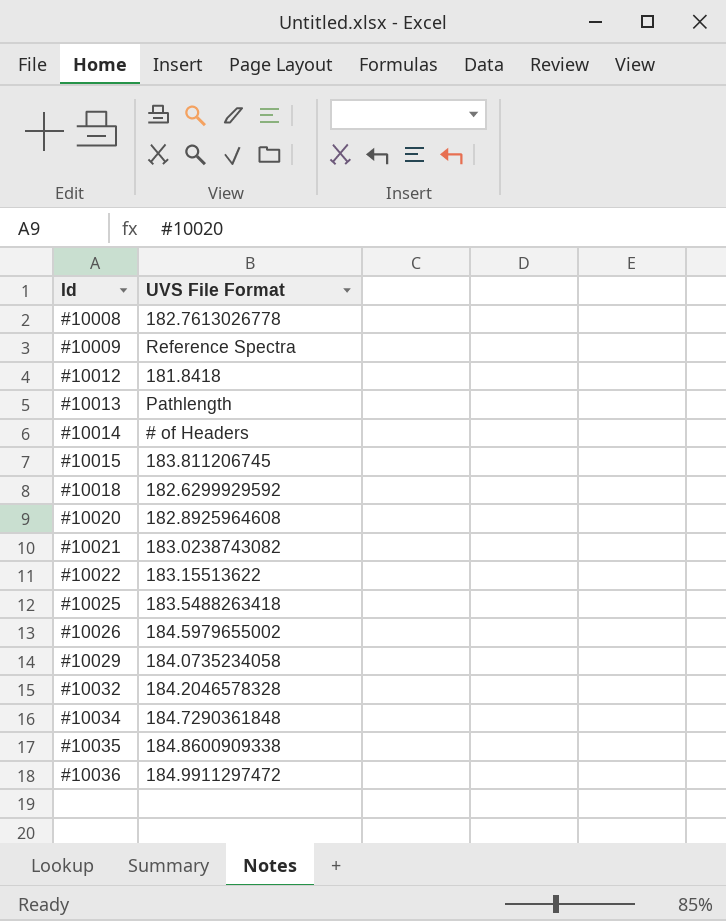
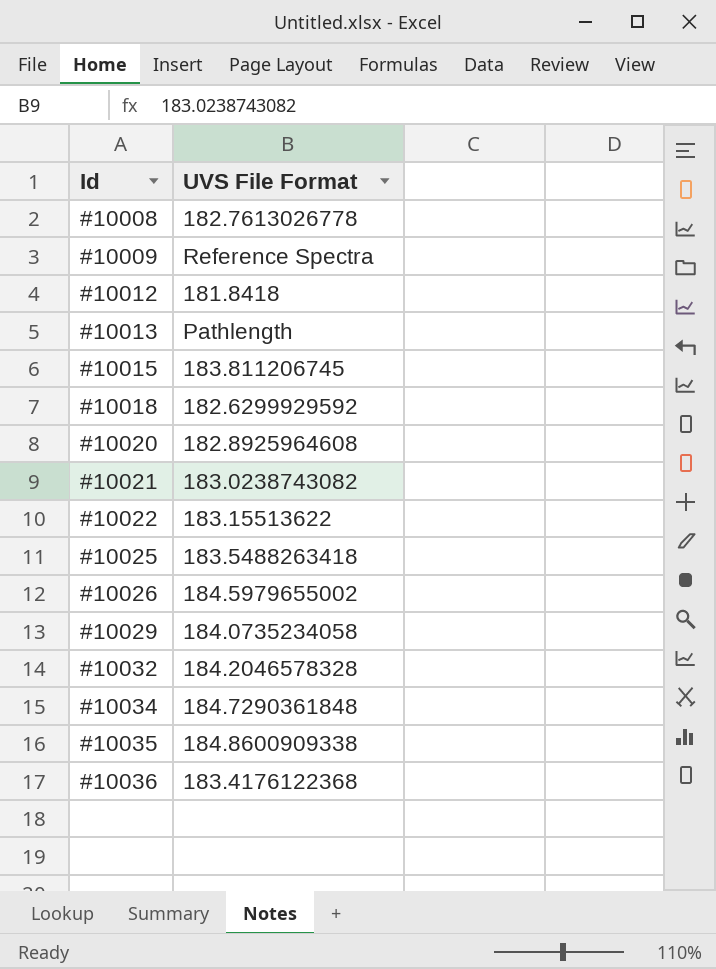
row #10014: # of Headers -> none
#10036 | UVS File Format: 184.9911297472 -> 183.4176122368

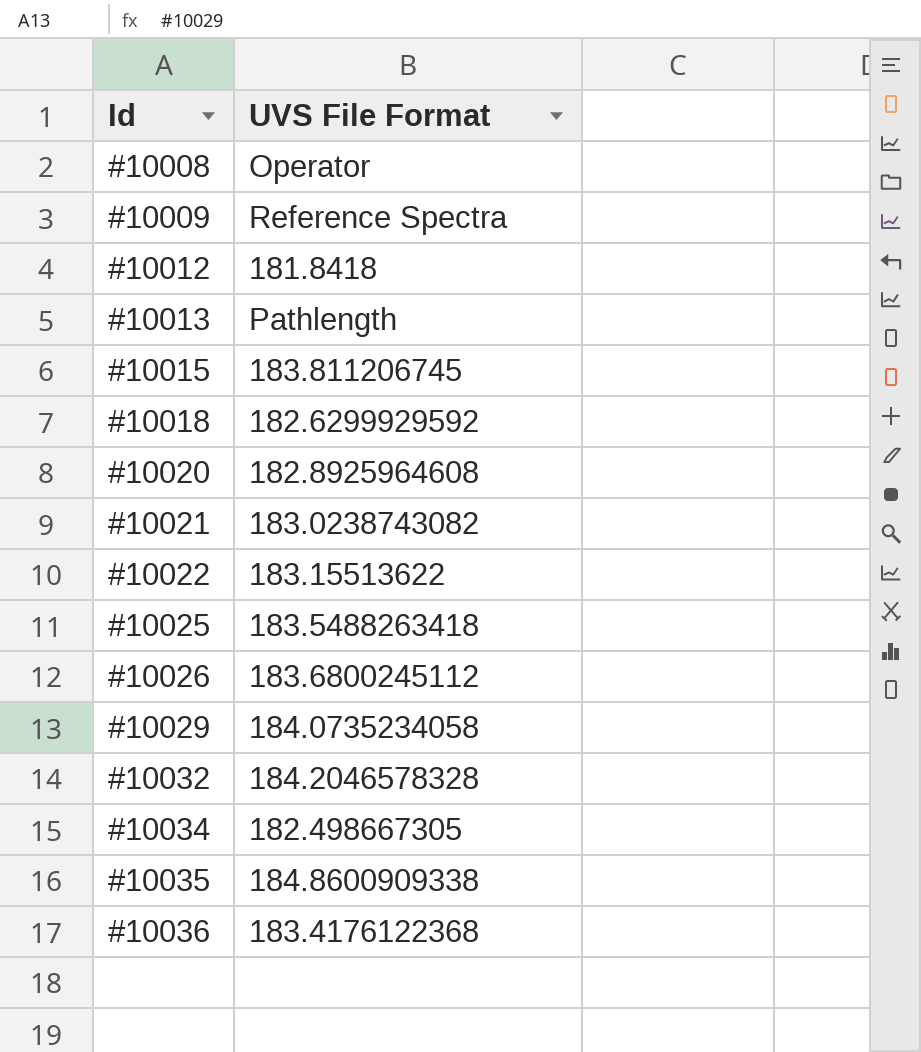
#10008 | UVS File Format: 182.7613026778 -> Operator
#10026 | UVS File Format: 184.5979655002 -> 183.6800245112
#10034 | UVS File Format: 184.7290361848 -> 182.498667305

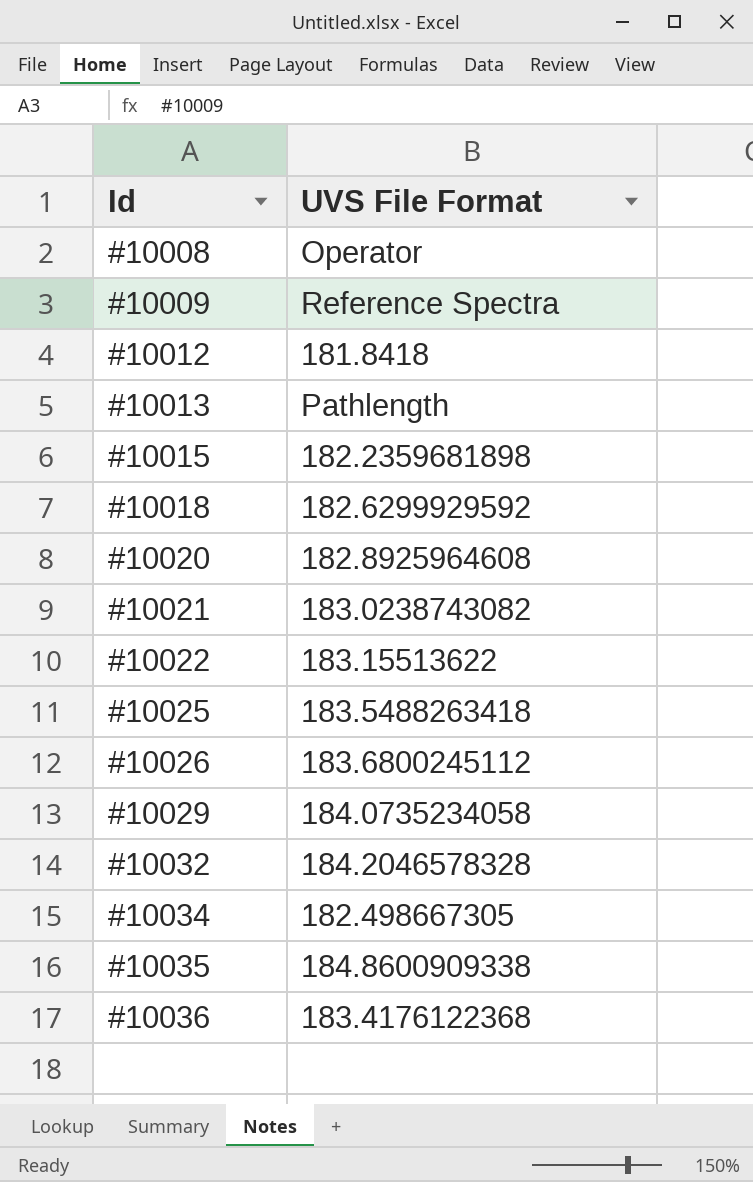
#10015 | UVS File Format: 183.811206745 -> 182.2359681898

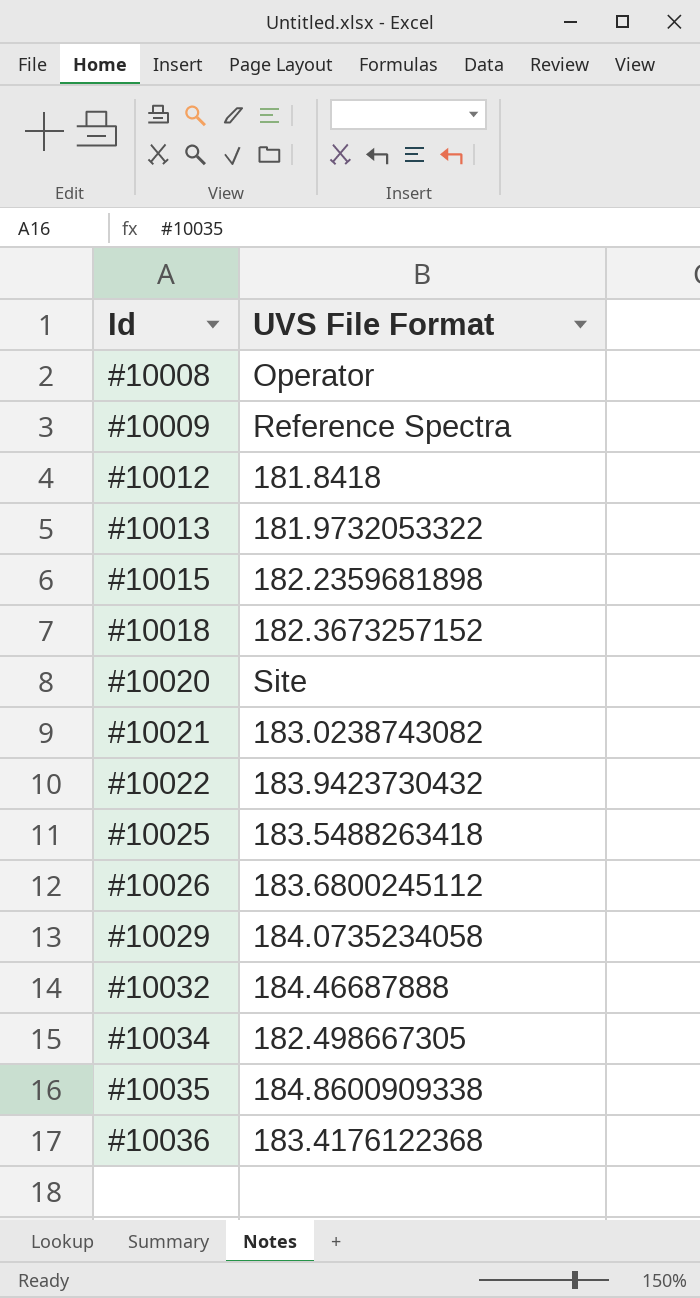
#10013 | UVS File Format: Pathlength -> 181.9732053322
#10018 | UVS File Format: 182.6299929592 -> 182.3673257152
#10020 | UVS File Format: 182.8925964608 -> Site
#10022 | UVS File Format: 183.15513622 -> 183.9423730432
#10032 | UVS File Format: 184.2046578328 -> 184.46687888

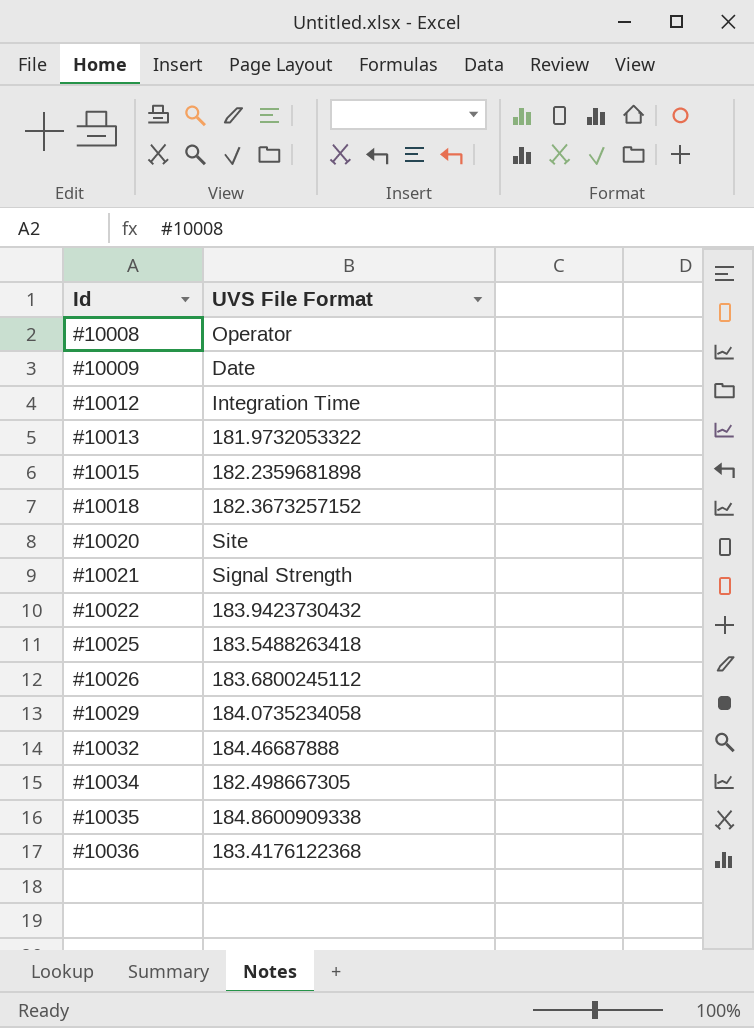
#10009 | UVS File Format: Reference Spectra -> Date
#10012 | UVS File Format: 181.8418 -> Integration Time
#10021 | UVS File Format: 183.0238743082 -> Signal Strength

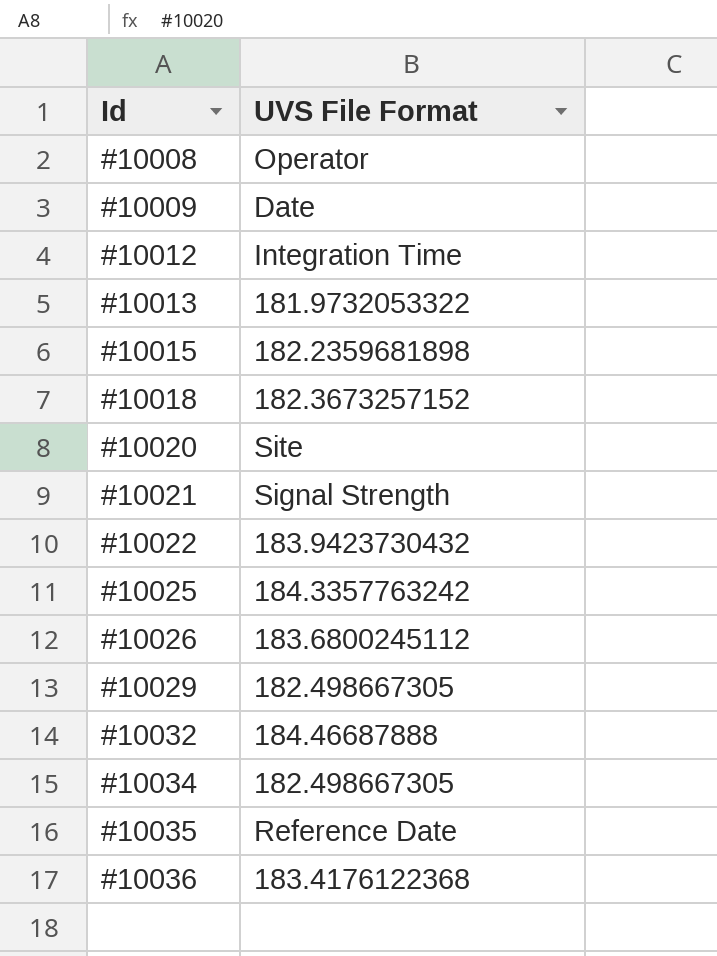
#10025 | UVS File Format: 183.5488263418 -> 184.3357763242
#10029 | UVS File Format: 184.0735234058 -> 182.498667305
#10035 | UVS File Format: 184.8600909338 -> Reference Date

